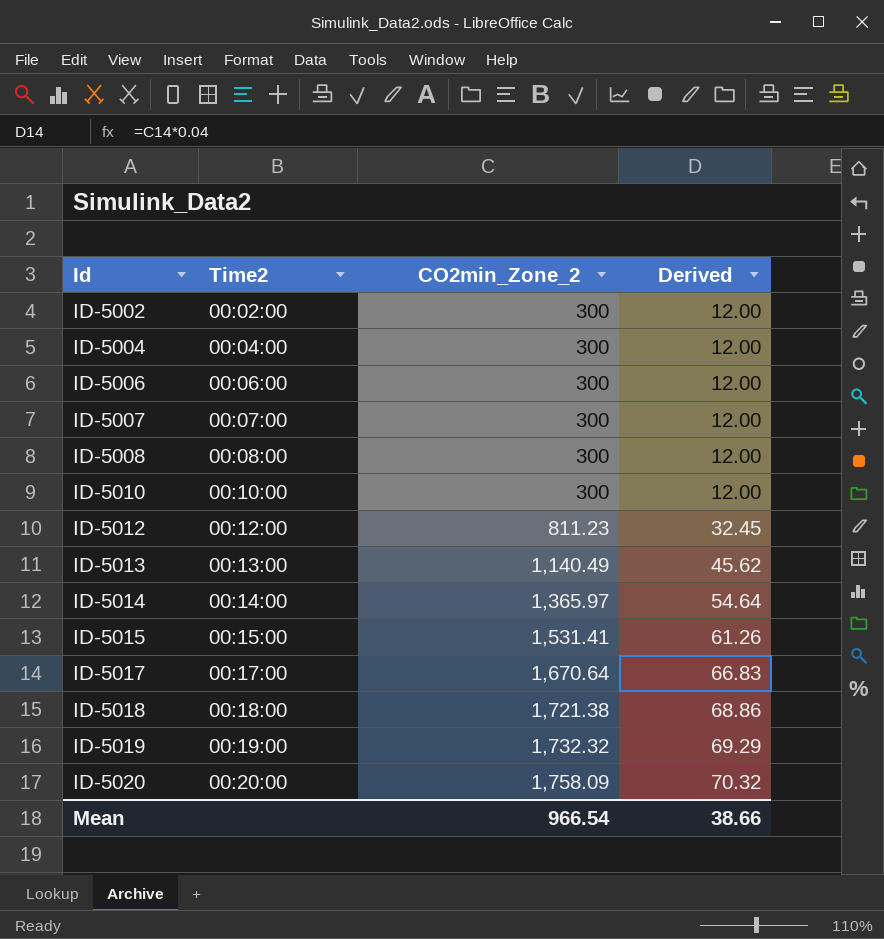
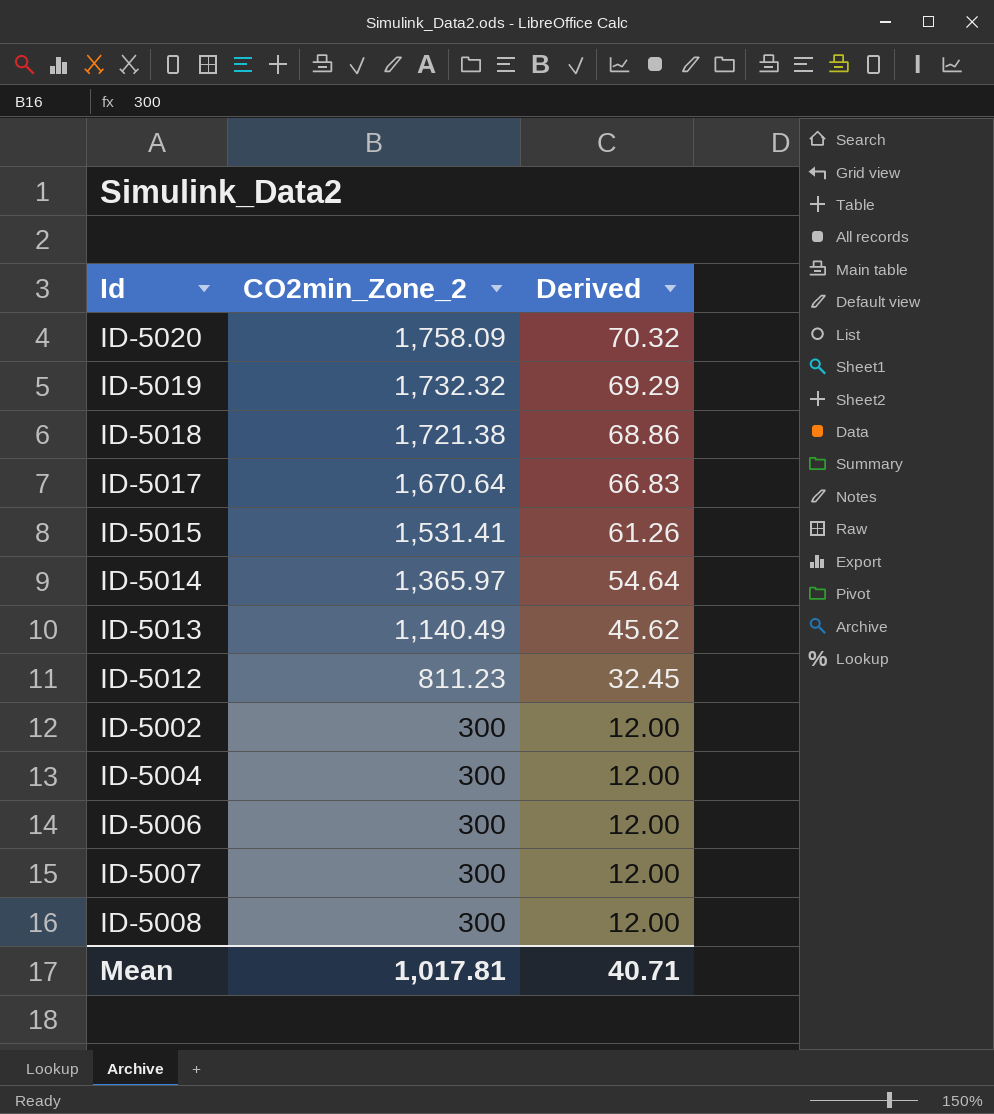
row order: Id ascending -> CO2min_Zone_2 descending
column Time2 | position: 2 -> none
row ID-5010: 00:10:00 | 300 | 12.00 -> none
Mean | CO2min_Zone_2: 966.54 -> 1,017.81
Mean | Derived: 38.66 -> 40.71

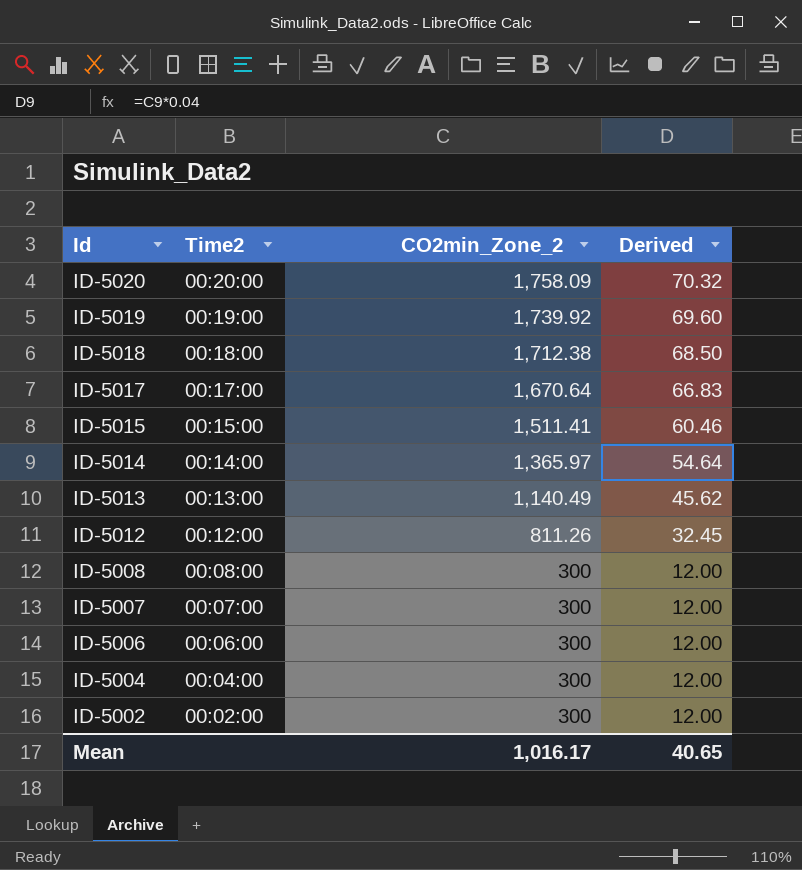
row order: CO2min_Zone_2 descending -> Id descending
column Time2 | position: none -> 2
ID-5019 | CO2min_Zone_2: 1,732.32 -> 1,739.92
ID-5019 | Derived: 69.29 -> 69.60
ID-5018 | CO2min_Zone_2: 1,721.38 -> 1,712.38
ID-5018 | Derived: 68.86 -> 68.50
ID-5015 | CO2min_Zone_2: 1,531.41 -> 1,511.41
ID-5015 | Derived: 61.26 -> 60.46
ID-5012 | CO2min_Zone_2: 811.23 -> 811.26
Mean | CO2min_Zone_2: 1,017.81 -> 1,016.17
Mean | Derived: 40.71 -> 40.65

